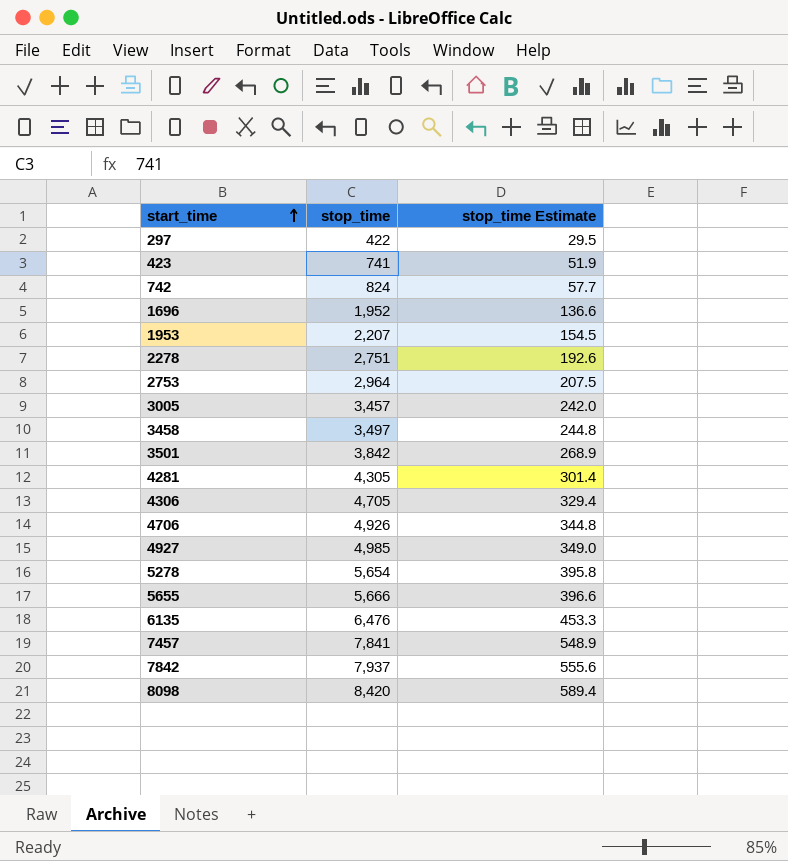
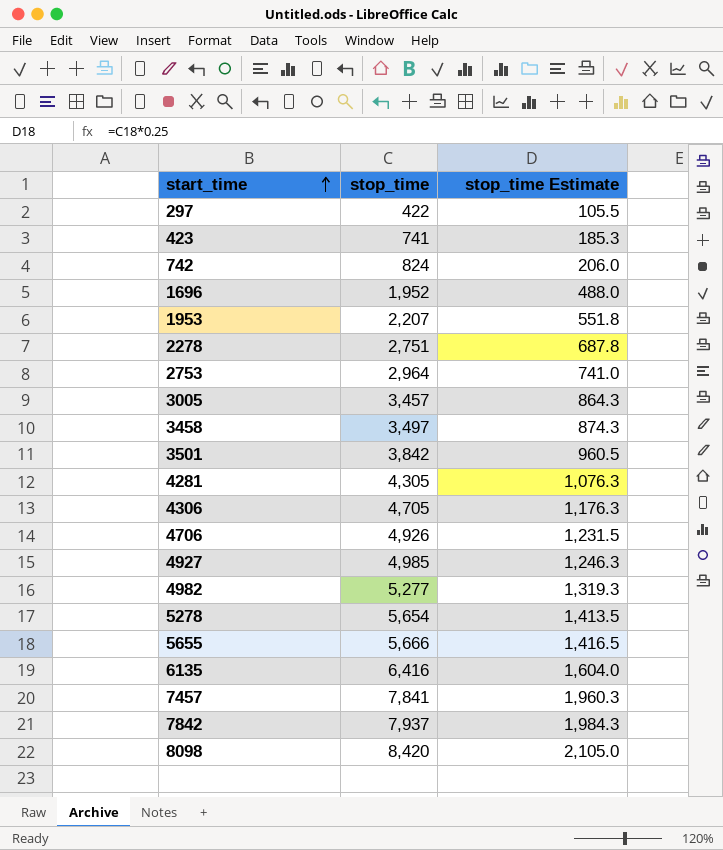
column stop_time Estimate | formula: [stop_time] * 0.07 -> [stop_time] * 0.25
row 4982: none -> 5,277 | 1,319.3
6135 | stop_time: 6,476 -> 6,416

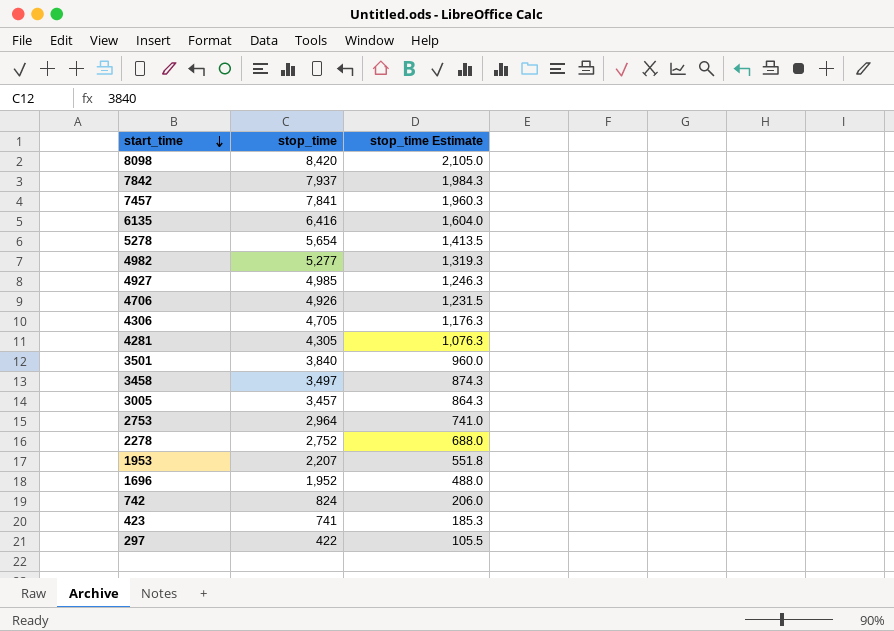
row order: start_time ascending -> start_time descending
row 5655: 5,666 | 1,416.5 -> none
3501 | stop_time: 3,842 -> 3,840
3501 | stop_time Estimate: 960.5 -> 960.0
2278 | stop_time: 2,751 -> 2,752
2278 | stop_time Estimate: 687.8 -> 688.0

